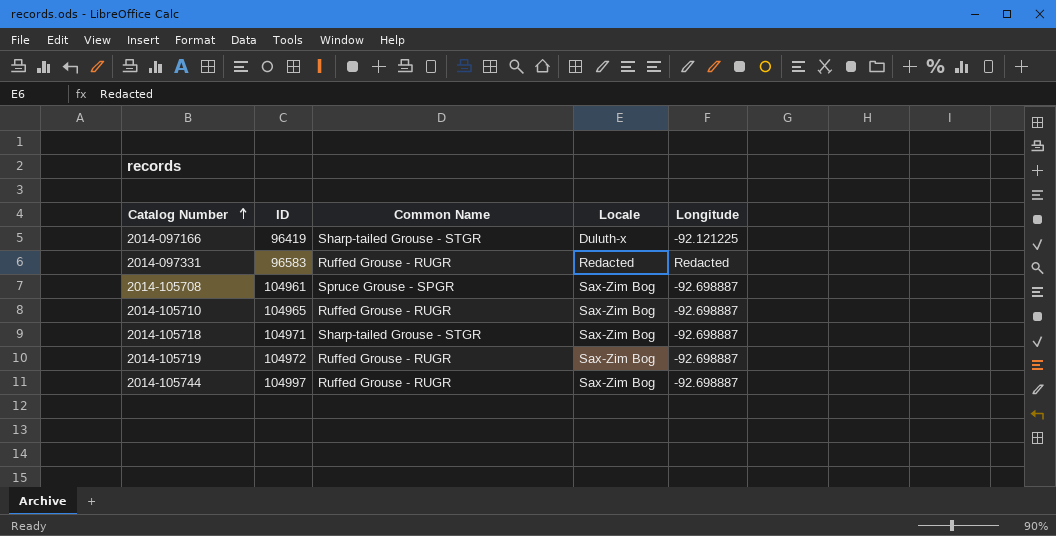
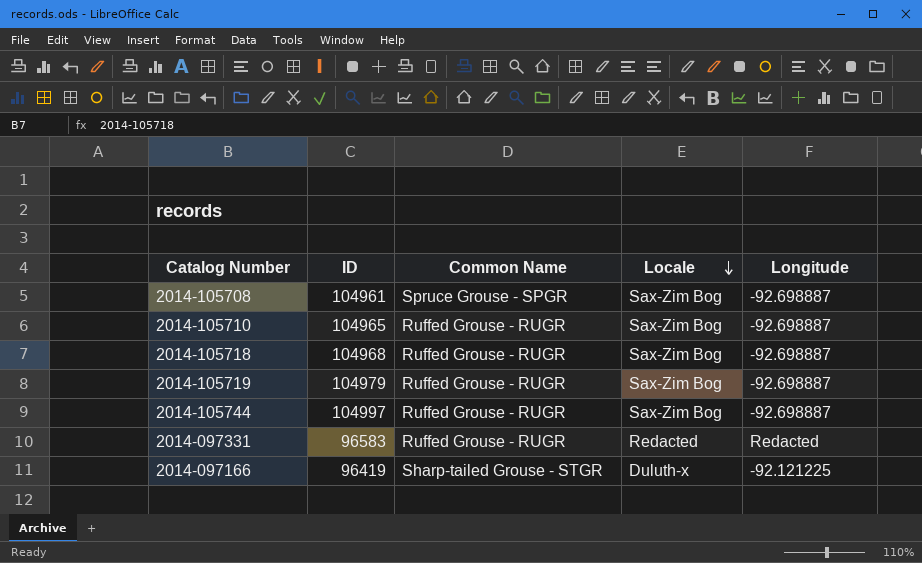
row order: Catalog Number ascending -> Locale descending
2014-105718 | ID: 104971 -> 104968
2014-105718 | Common Name: Sharp-tailed Grouse - STGR -> Ruffed Grouse - RUGR
2014-105719 | ID: 104972 -> 104979

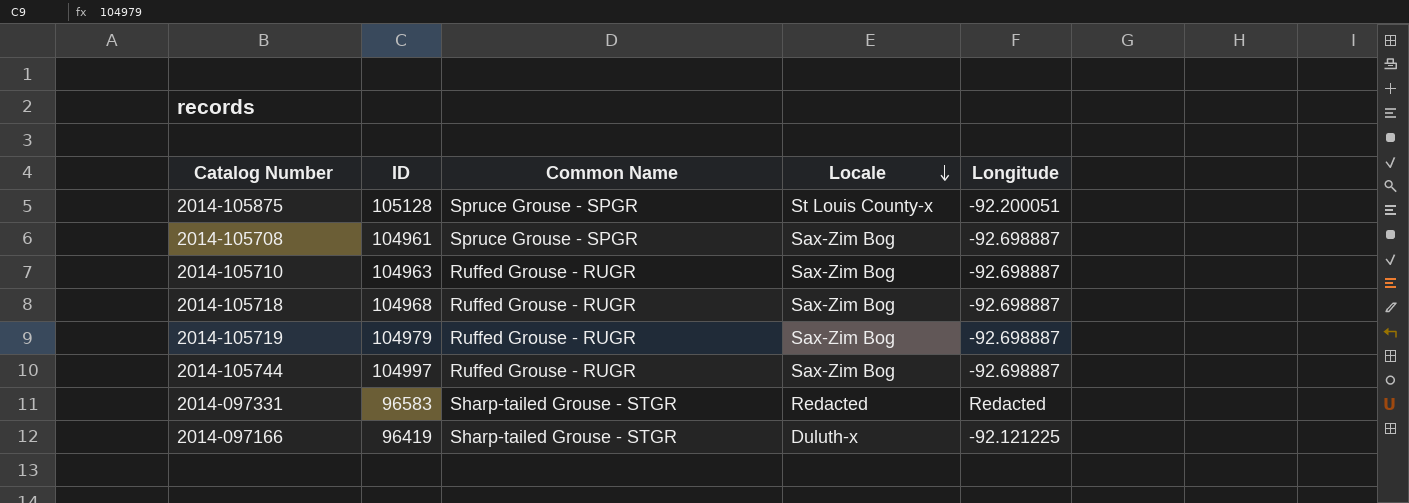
row 2014-105875: none -> 105128 | Spruce Grouse - SPGR | St Louis County-x | -92.200051
2014-105710 | ID: 104965 -> 104963
2014-097331 | Common Name: Ruffed Grouse - RUGR -> Sharp-tailed Grouse - STGR

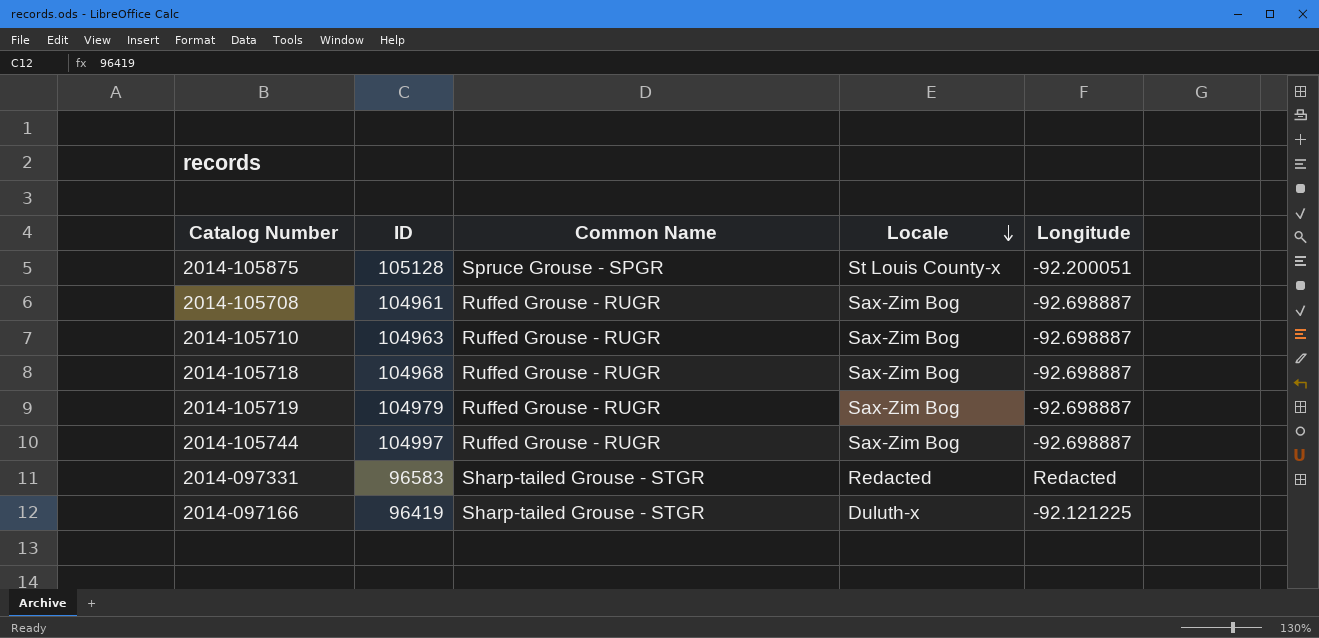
2014-105708 | Common Name: Spruce Grouse - SPGR -> Ruffed Grouse - RUGR

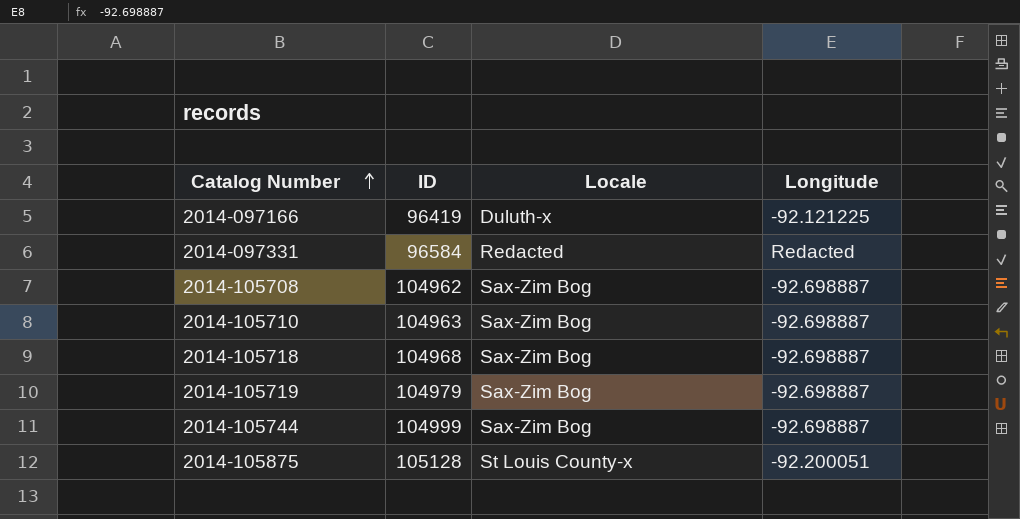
row order: Locale descending -> Catalog Number ascending
column Common Name | position: 3 -> none
2014-097331 | ID: 96583 -> 96584
2014-105708 | ID: 104961 -> 104962
2014-105744 | ID: 104997 -> 104999

